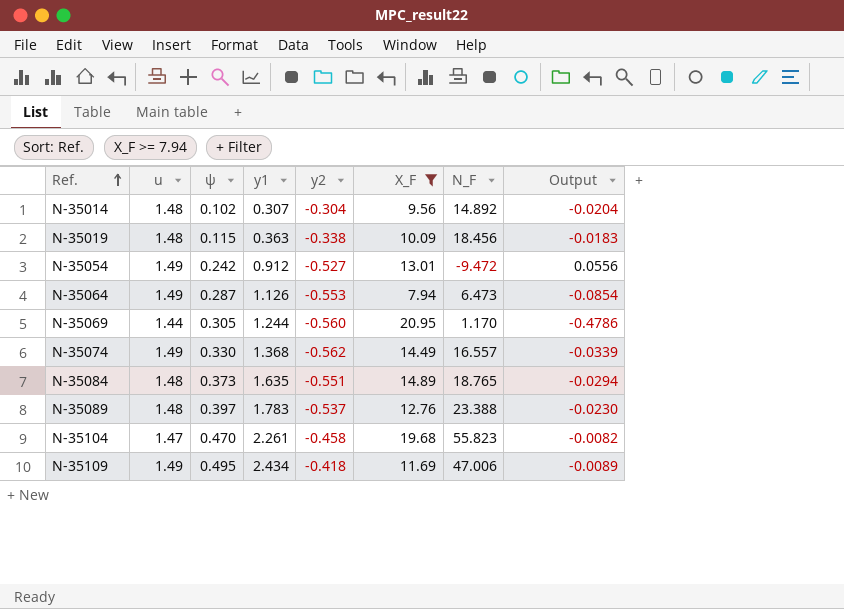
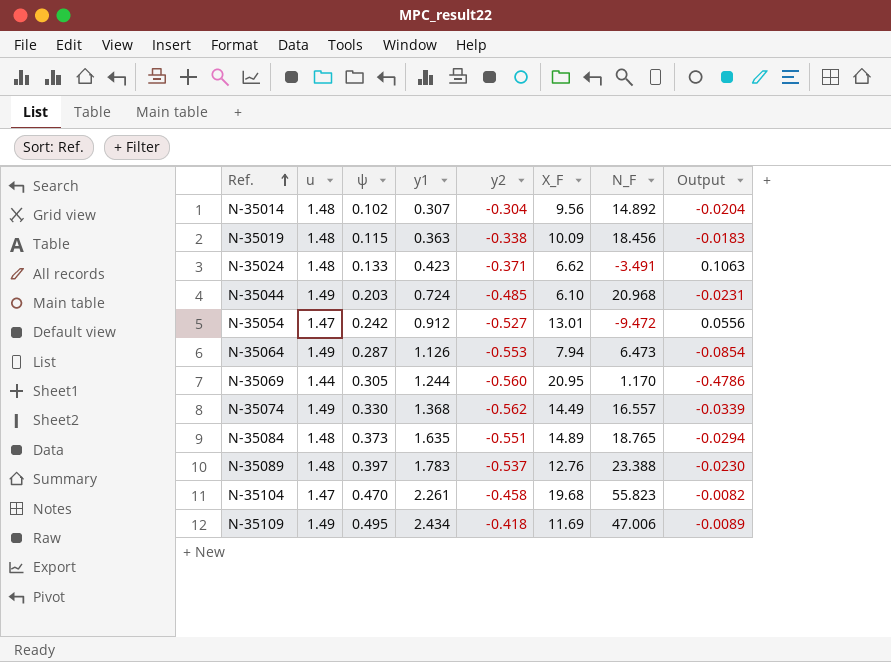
filter: X_F >= 7.94 -> none
N-35054 | u: 1.49 -> 1.47

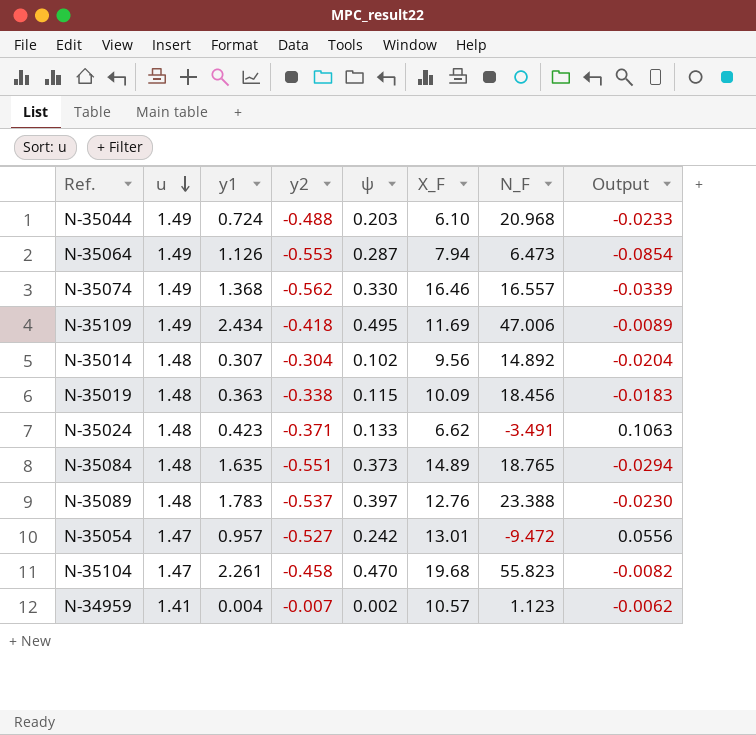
row order: Ref. ascending -> u descending
column ψ | position: 3 -> 5
row N-35069: 1.44 | 0.305 | 1.244 | -0.560 | 20.95 | 1.170 | -0.4786 -> none
N-35044 | y2: -0.485 -> -0.488
N-35044 | Output: -0.0231 -> -0.0233
N-35074 | X_F: 14.49 -> 16.46
N-35054 | y1: 0.912 -> 0.957
row N-34959: none -> 1.41 | 0.004 | -0.007 | 0.002 | 10.57 | 1.123 | -0.0062

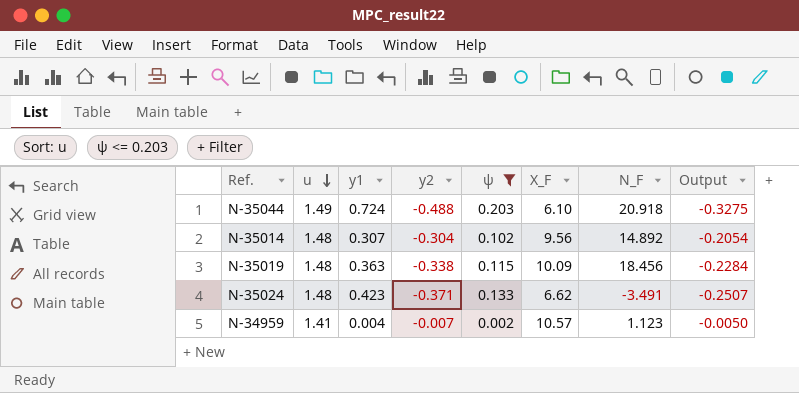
filter: none -> ψ <= 0.203
column Output | formula: [y2] / [N_F] -> [y2] / [u]
N-35044 | N_F: 20.968 -> 20.918

